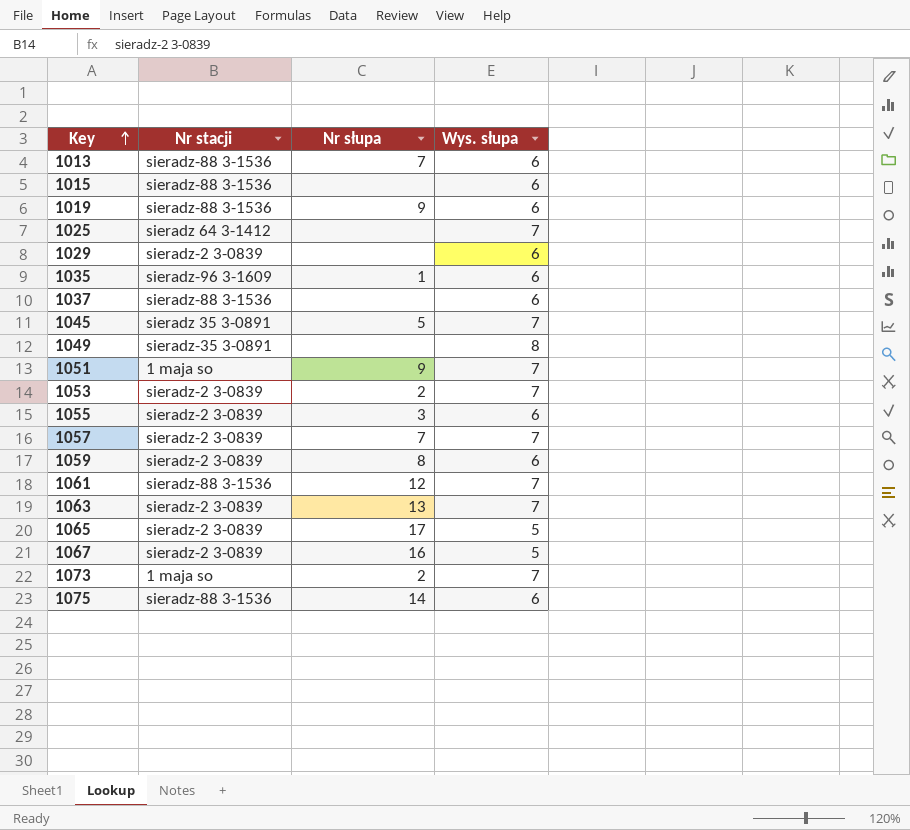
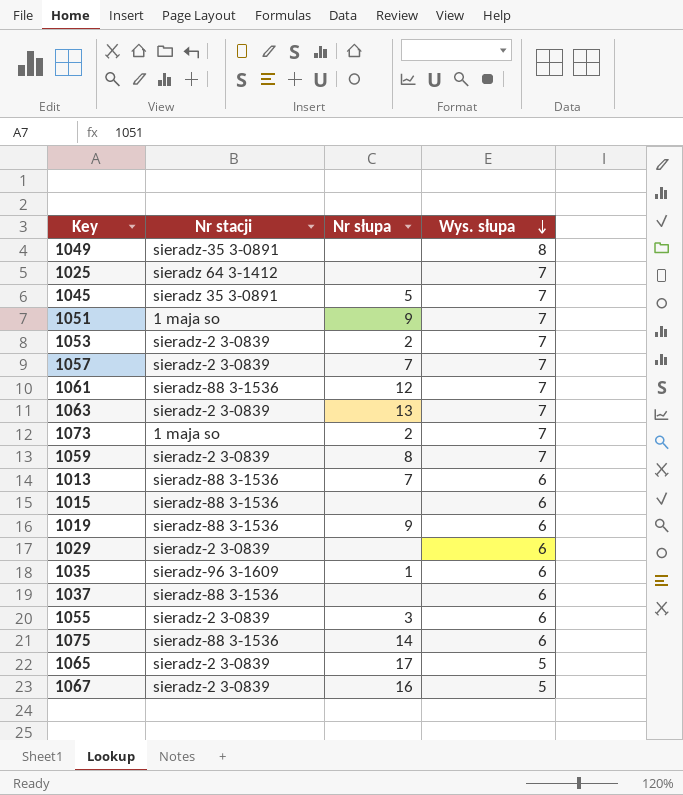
row order: Key ascending -> Wys. słupa descending
1059 | Wys. słupa: 6 -> 7

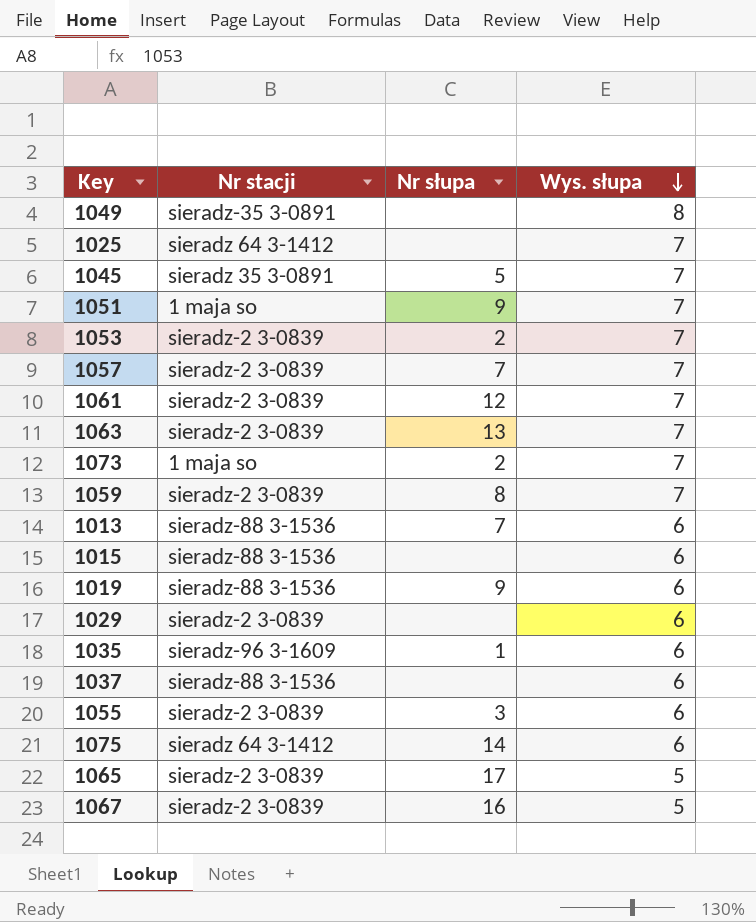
1061 | Nr stacji: sieradz-88 3-1536 -> sieradz-2 3-0839
1075 | Nr stacji: sieradz-88 3-1536 -> sieradz 64 3-1412

